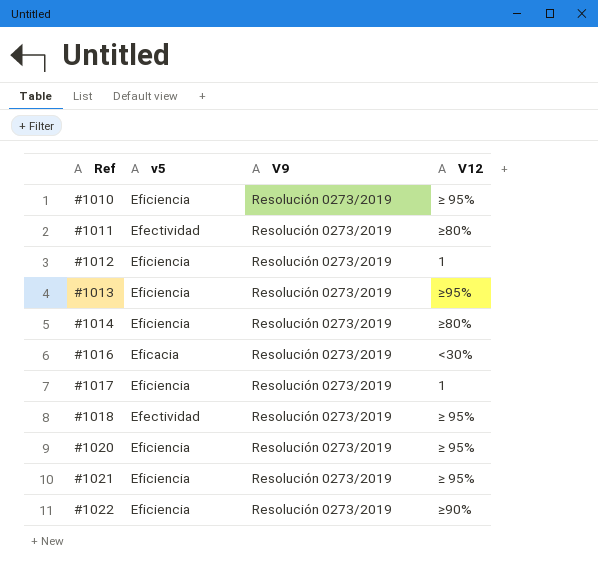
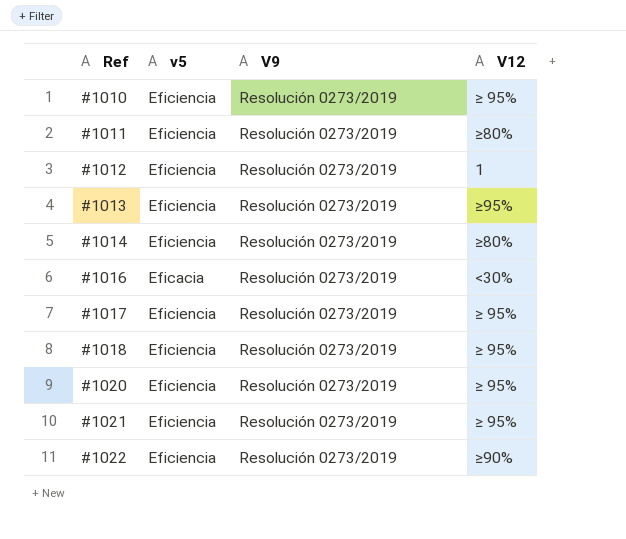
#1011 | v5: Efectividad -> Eficiencia
#1017 | V12: 1 -> ≥ 95%
#1018 | v5: Efectividad -> Eficiencia

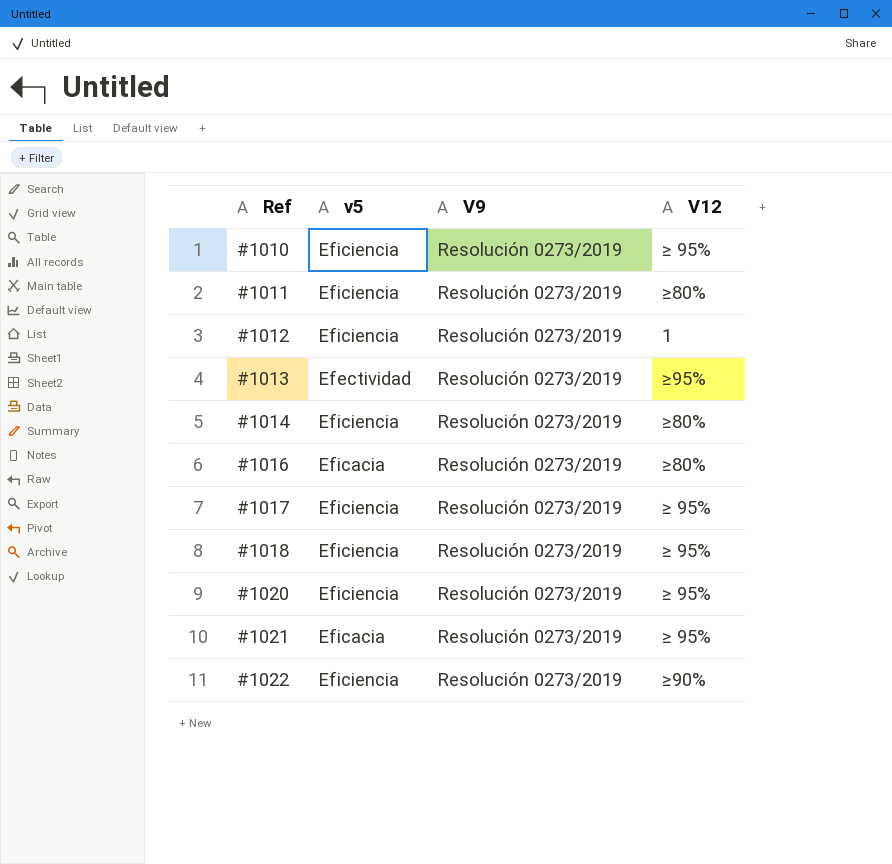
#1013 | v5: Eficiencia -> Efectividad
#1016 | V12: <30% -> ≥80%
#1021 | v5: Eficiencia -> Eficacia

